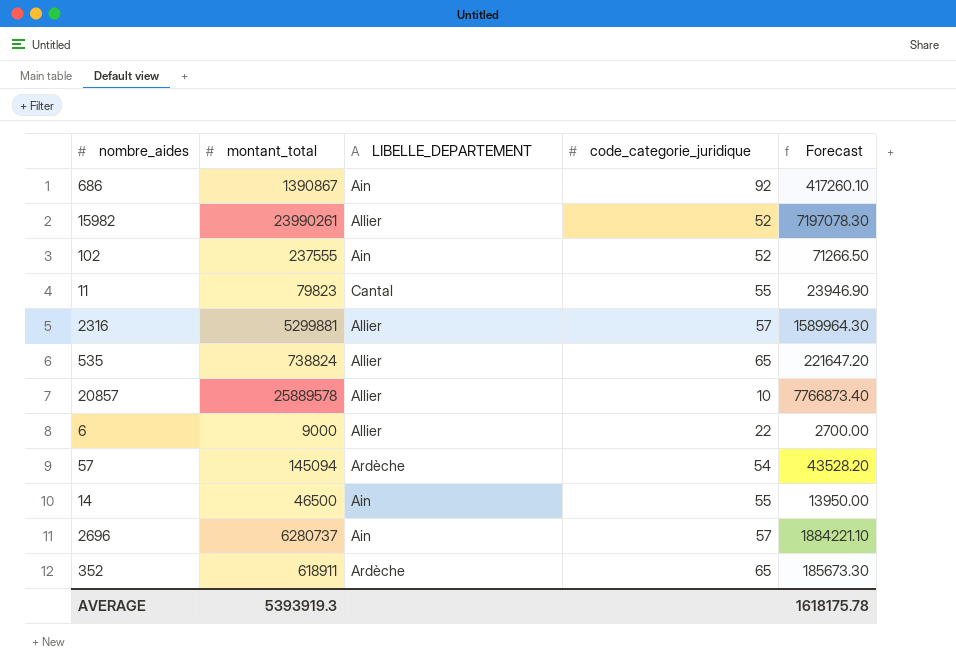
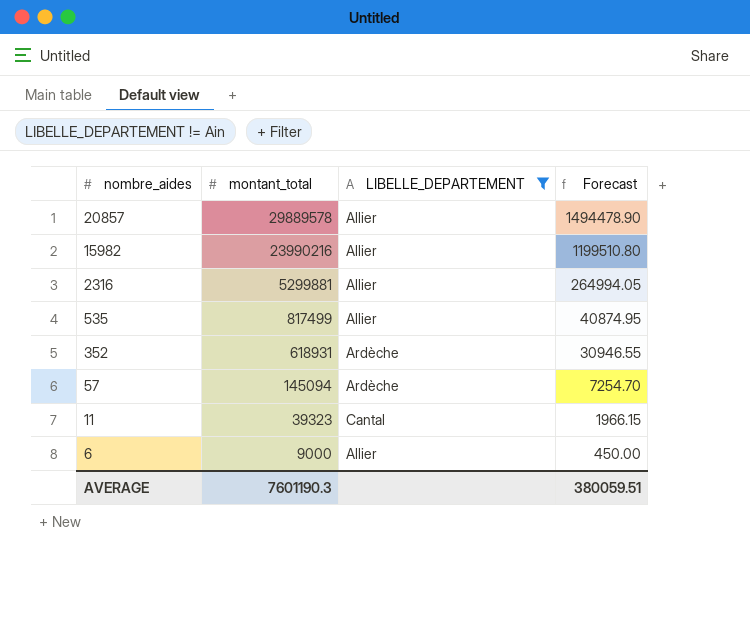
filter: none -> LIBELLE_DEPARTEMENT != Ain
row order: none -> nombre_aides descending
column code_categorie_juridique | position: 4 -> none
column Forecast | formula: [montant_total] * 0.3 -> [montant_total] * 0.05
20857 | montant_total: 25889578 -> 29889578
15982 | montant_total: 23990261 -> 23990216
535 | montant_total: 738824 -> 817499
352 | montant_total: 618911 -> 618931
11 | montant_total: 79823 -> 39323
AVERAGE | montant_total: 5393919.3 -> 7601190.3
AVERAGE | Forecast: 1618175.78 -> 380059.51

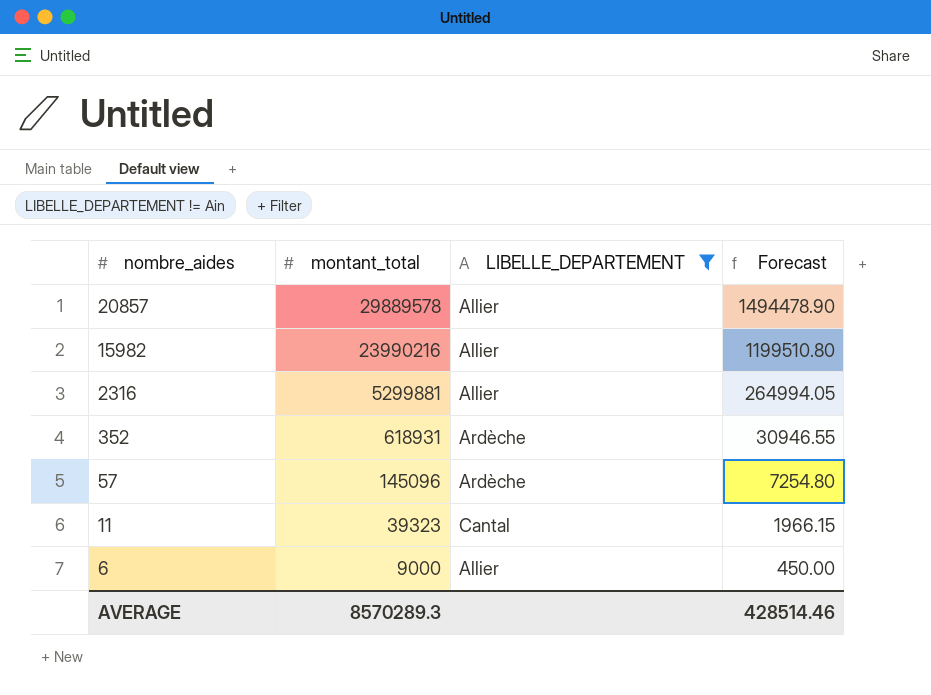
row 535: 817499 | Allier | 40874.95 -> none
57 | montant_total: 145094 -> 145096
57 | Forecast: 7254.70 -> 7254.80
AVERAGE | montant_total: 7601190.3 -> 8570289.3
AVERAGE | Forecast: 380059.51 -> 428514.46

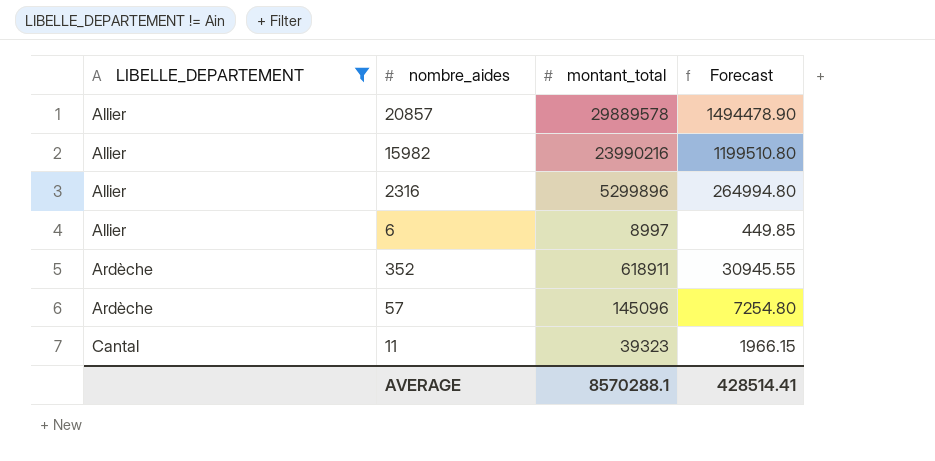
row order: nombre_aides descending -> LIBELLE_DEPARTEMENT ascending
column LIBELLE_DEPARTEMENT | position: 3 -> 1
2316 | montant_total: 5299881 -> 5299896
2316 | Forecast: 264994.05 -> 264994.80
6 | montant_total: 9000 -> 8997
6 | Forecast: 450.00 -> 449.85
352 | montant_total: 618931 -> 618911
352 | Forecast: 30946.55 -> 30945.55
AVERAGE | montant_total: 8570289.3 -> 8570288.1
AVERAGE | Forecast: 428514.46 -> 428514.41

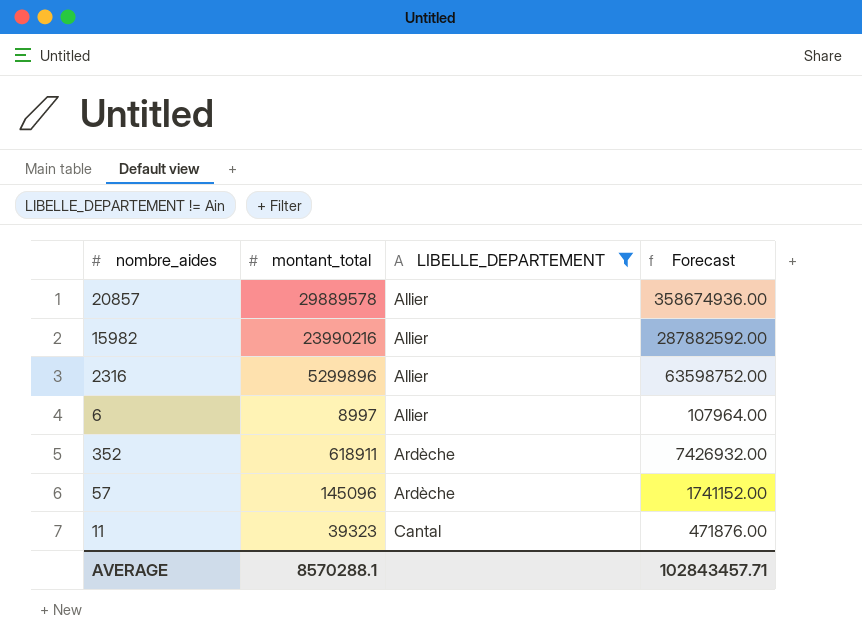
column LIBELLE_DEPARTEMENT | position: 1 -> 3
column Forecast | formula: [montant_total] * 0.05 -> [montant_total] * 12
AVERAGE | Forecast: 428514.41 -> 102843457.71

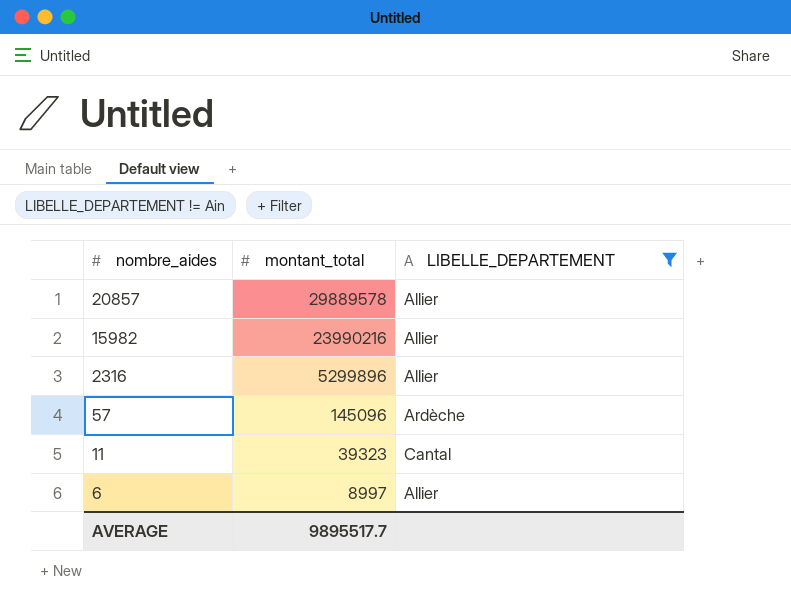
row order: LIBELLE_DEPARTEMENT ascending -> nombre_aides descending
column Forecast | formula: [montant_total] * 12 -> none
row 352: 618911 | Ardèche | 7426932.00 -> none
AVERAGE | montant_total: 8570288.1 -> 9895517.7

